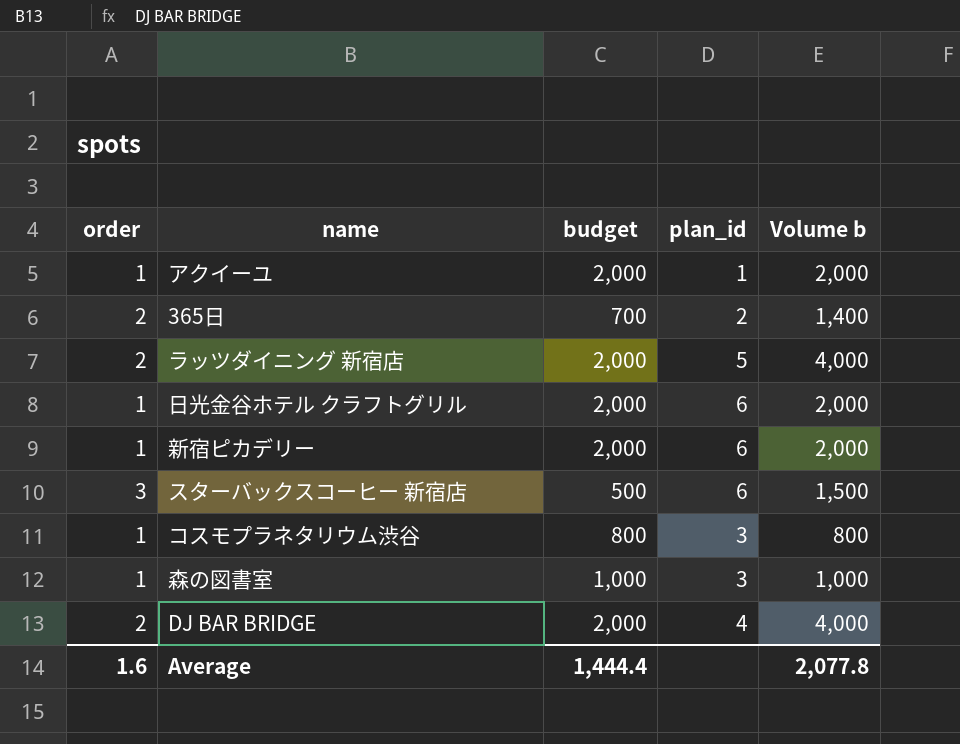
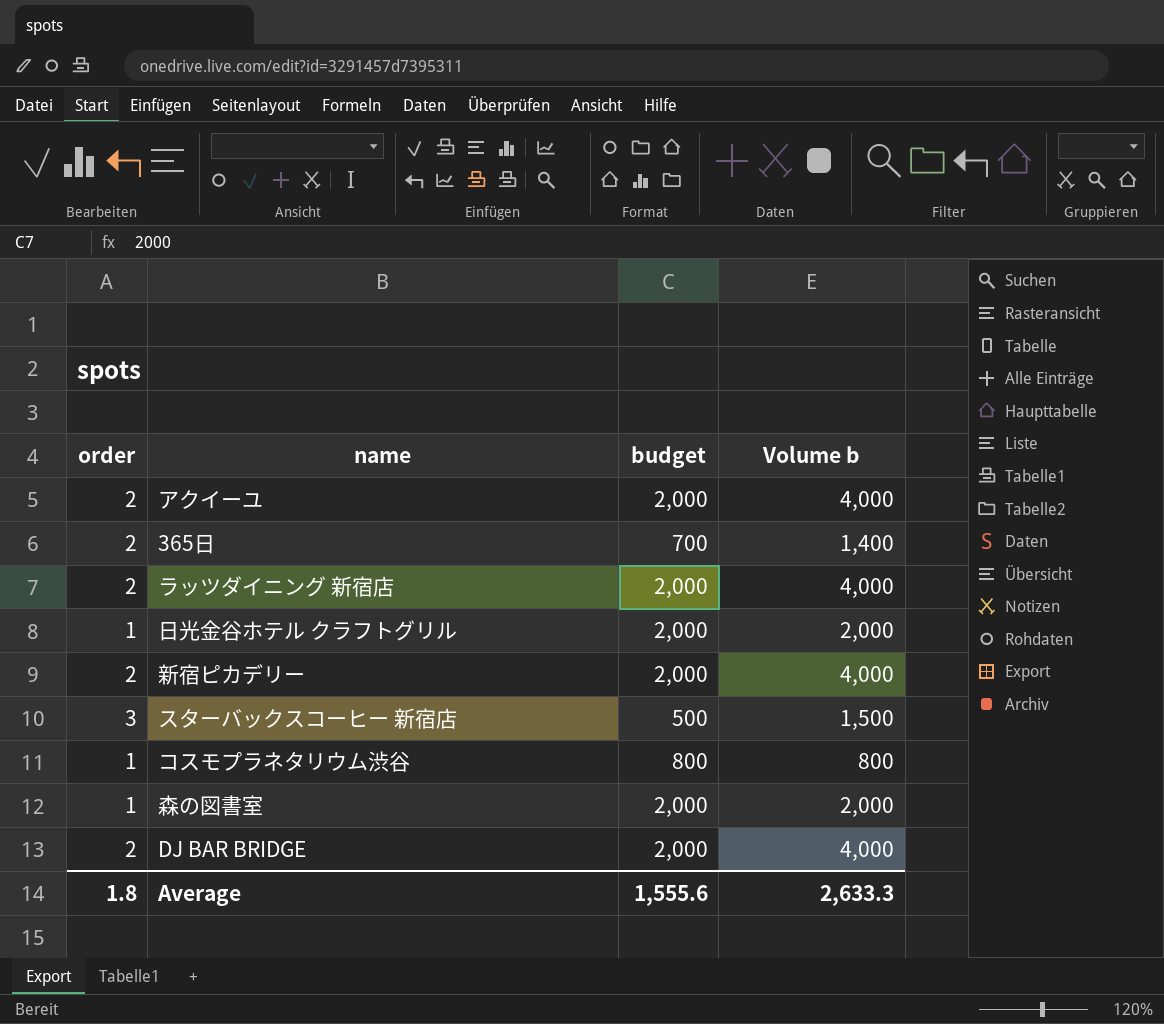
column plan_id | position: 4 -> none
アクイーユ | order: 1 -> 2
アクイーユ | Volume b: 2,000 -> 4,000
新宿ピカデリー | order: 1 -> 2
新宿ピカデリー | Volume b: 2,000 -> 4,000
森の図書室 | budget: 1,000 -> 2,000
森の図書室 | Volume b: 1,000 -> 2,000
Average | order: 1.6 -> 1.8
Average | budget: 1,444.4 -> 1,555.6
Average | Volume b: 2,077.8 -> 2,633.3

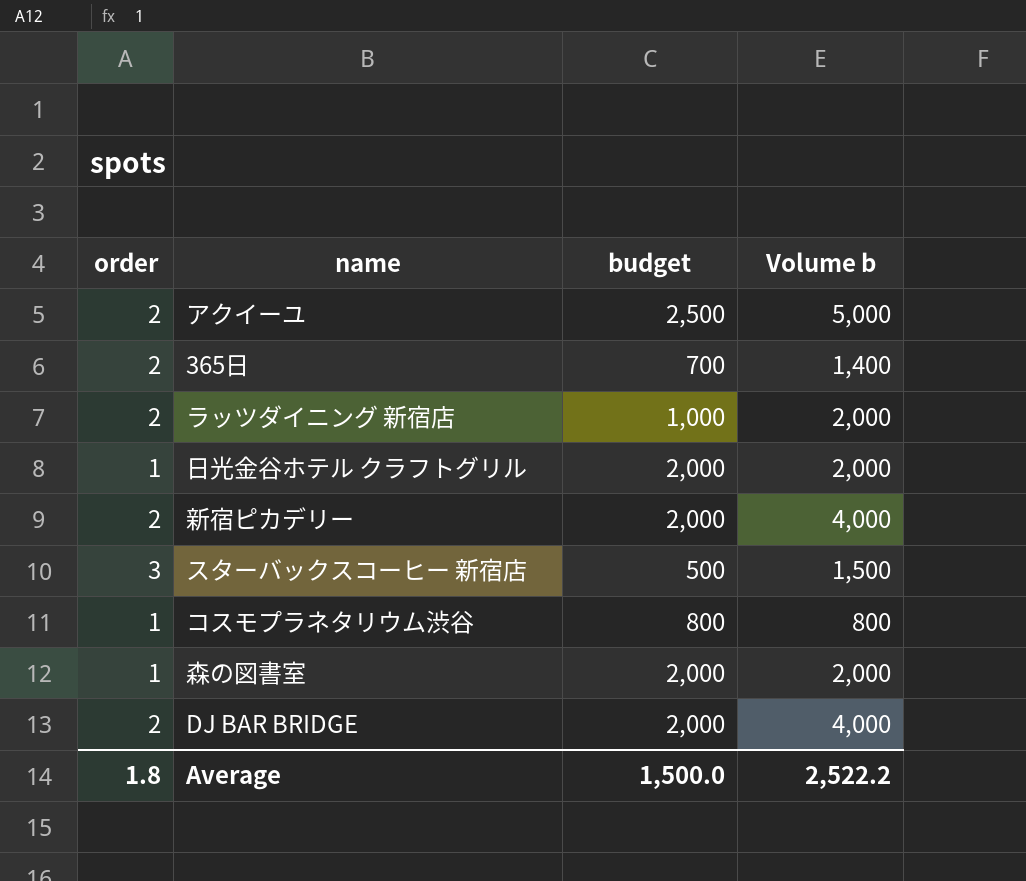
アクイーユ | budget: 2,000 -> 2,500
アクイーユ | Volume b: 4,000 -> 5,000
ラッツダイニング 新宿店 | budget: 2,000 -> 1,000
ラッツダイニング 新宿店 | Volume b: 4,000 -> 2,000
Average | budget: 1,555.6 -> 1,500.0
Average | Volume b: 2,633.3 -> 2,522.2

